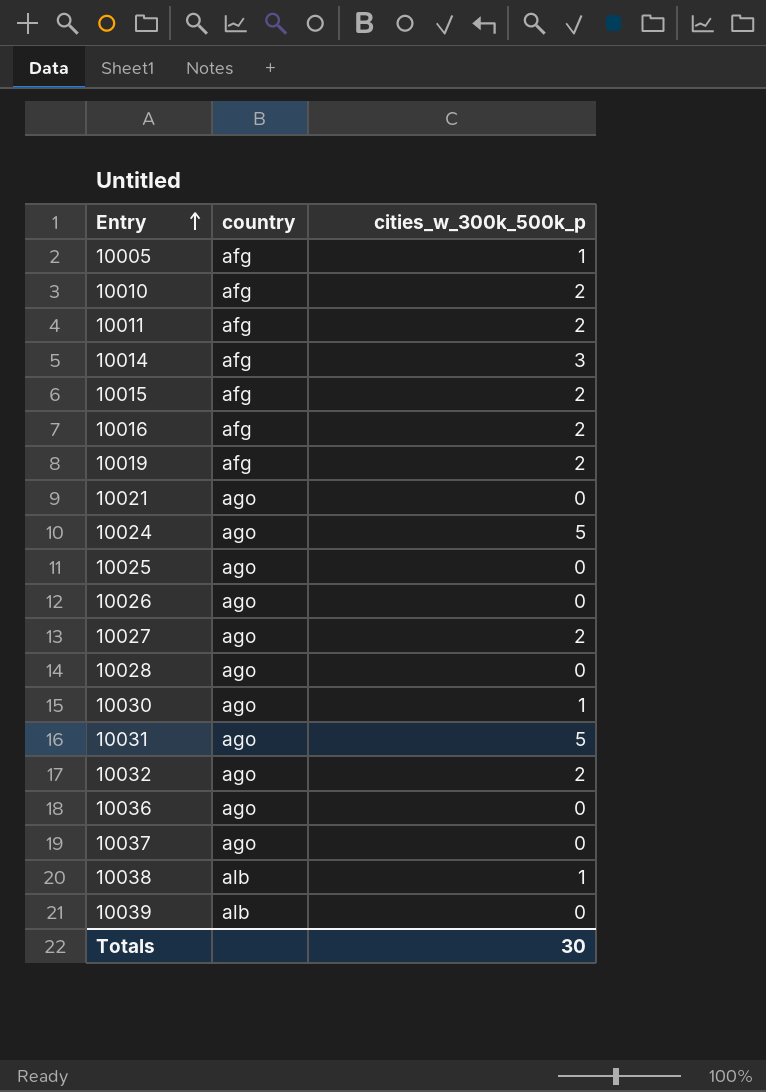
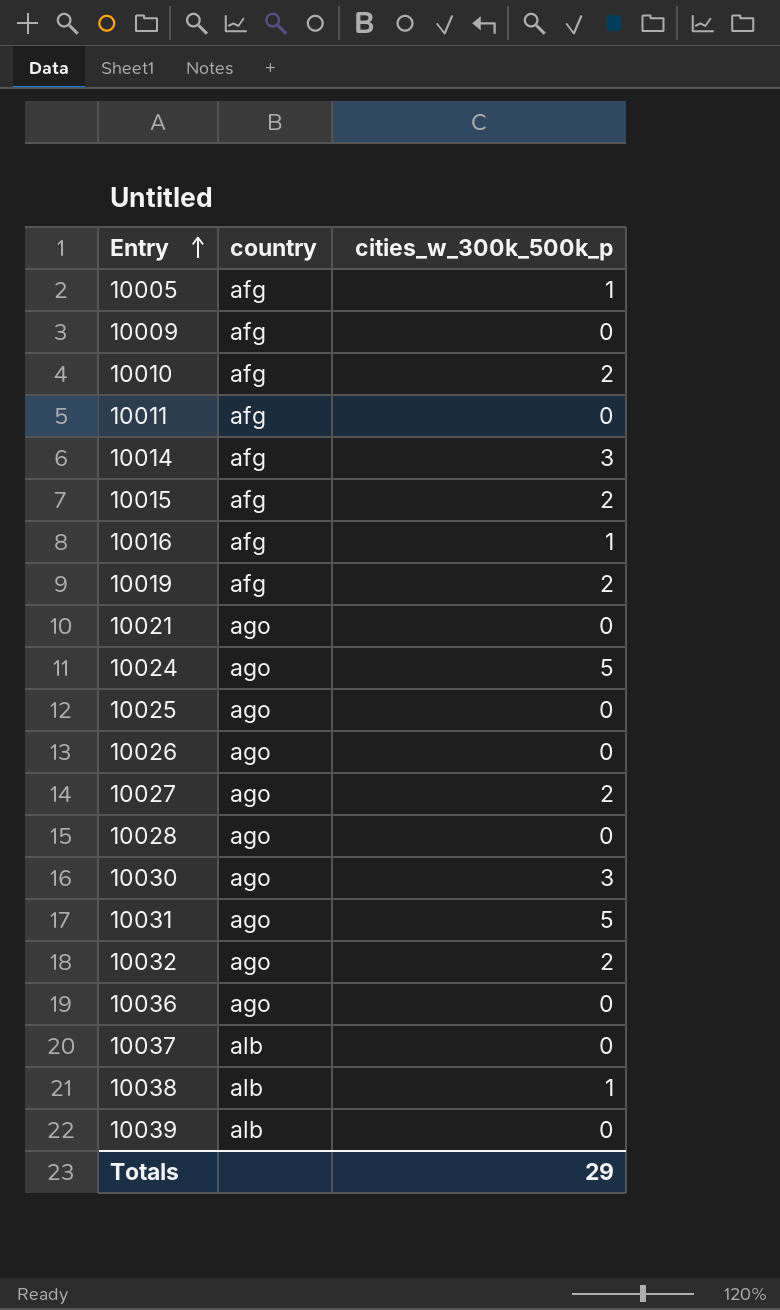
row 10009: none -> afg | 0
10011 | cities_w_300k_500k_p: 2 -> 0
10016 | cities_w_300k_500k_p: 2 -> 1
10030 | cities_w_300k_500k_p: 1 -> 3
10037 | country: ago -> alb
Totals | cities_w_300k_500k_p: 30 -> 29

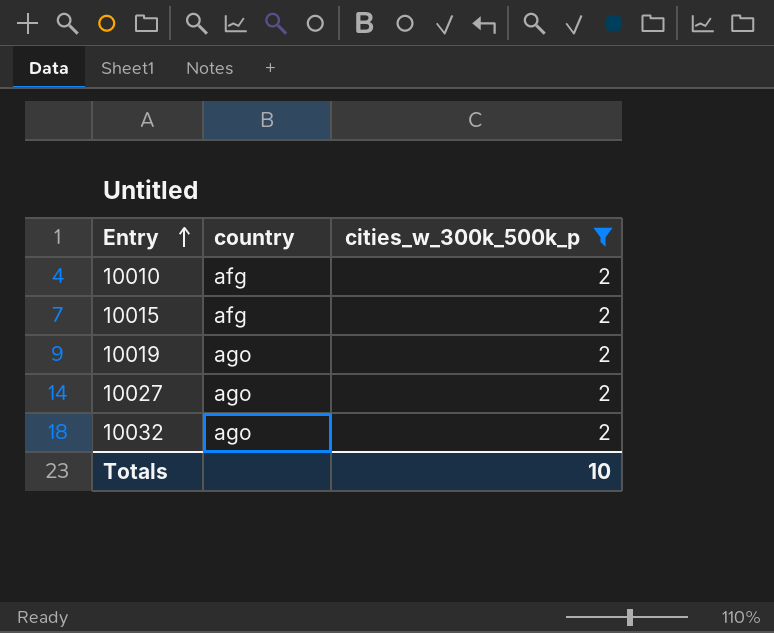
filter: none -> cities_w_300k_500k_p = 2
10019 | country: afg -> ago
Totals | cities_w_300k_500k_p: 29 -> 10

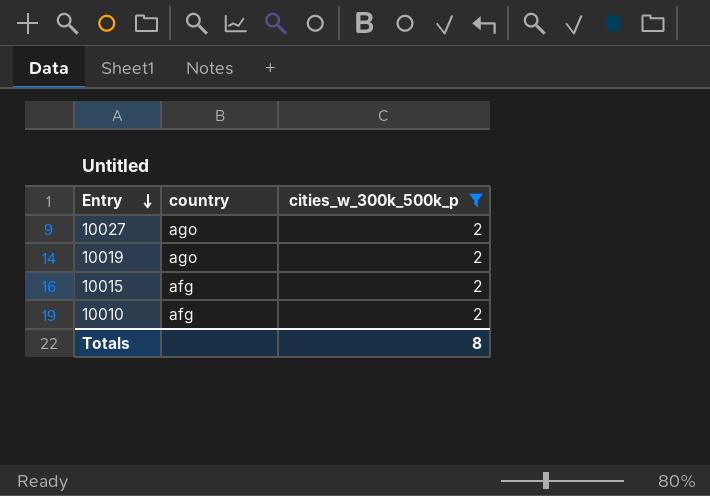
row order: Entry ascending -> Entry descending
row 10032: ago | 2 -> none
Totals | cities_w_300k_500k_p: 10 -> 8

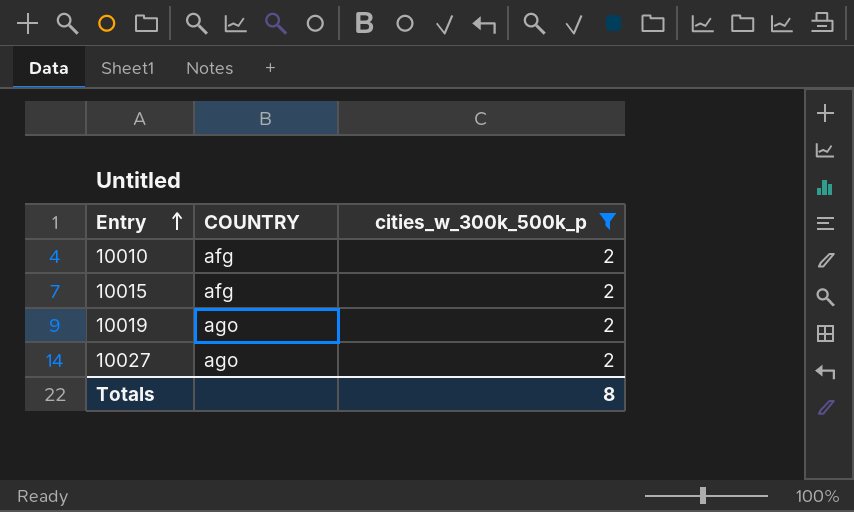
row order: Entry descending -> Entry ascending
column name: country -> COUNTRY

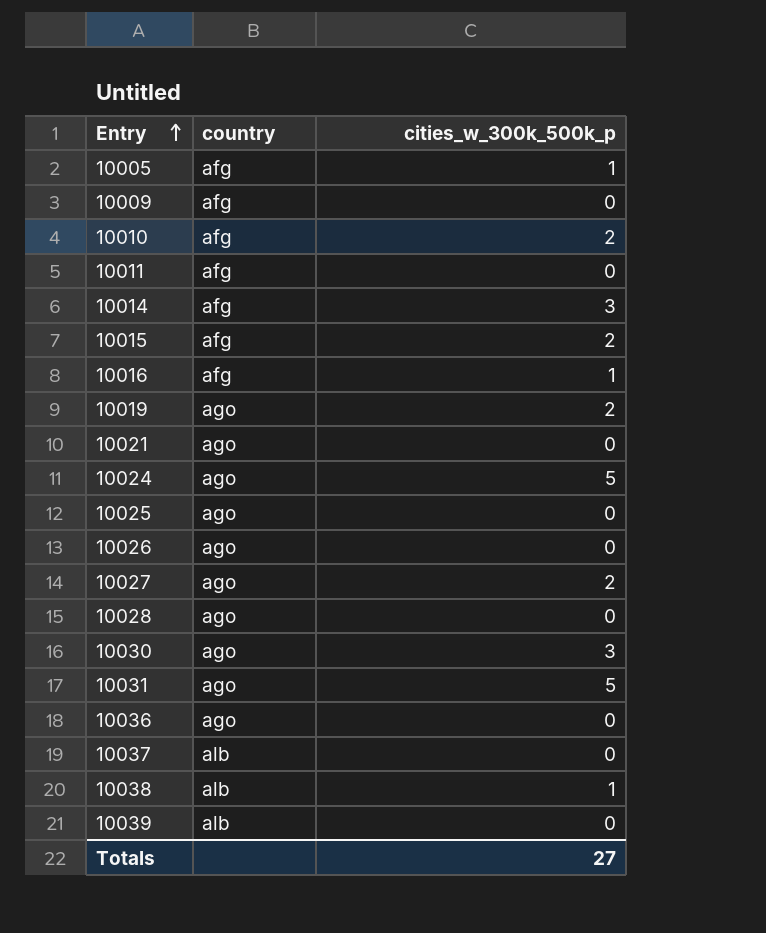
filter: cities_w_300k_500k_p = 2 -> none
column name: COUNTRY -> country
Totals | cities_w_300k_500k_p: 8 -> 27

